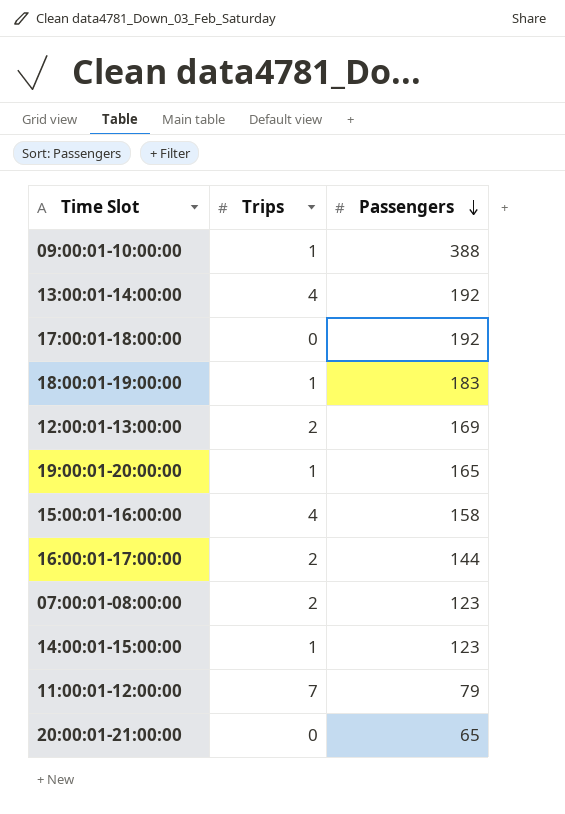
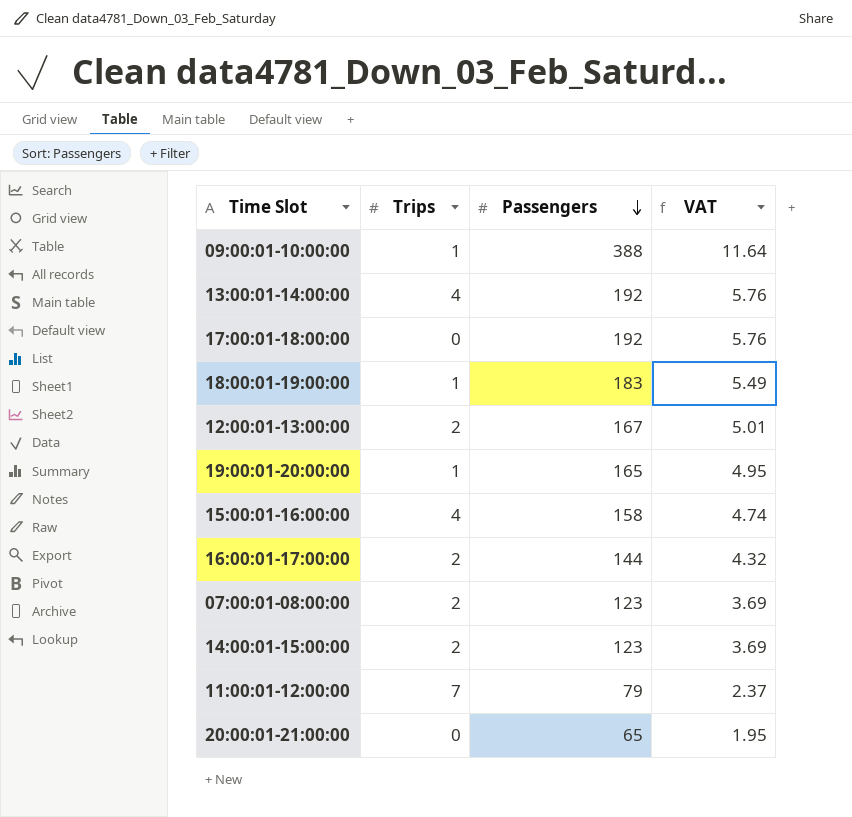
column VAT | formula: none -> [Passengers] * 0.03
12:00:01-13:00:00 | Passengers: 169 -> 167
14:00:01-15:00:00 | Trips: 1 -> 2

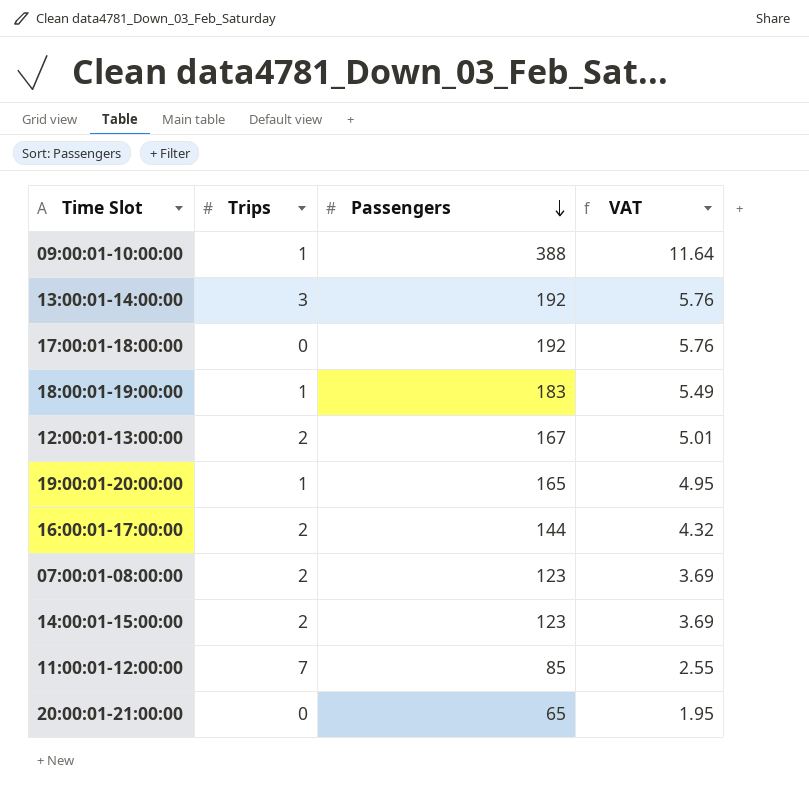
row 15:00:01-16:00:00: 4 | 158 | 4.74 -> none
13:00:01-14:00:00 | Trips: 4 -> 3
11:00:01-12:00:00 | Passengers: 79 -> 85
11:00:01-12:00:00 | VAT: 2.37 -> 2.55

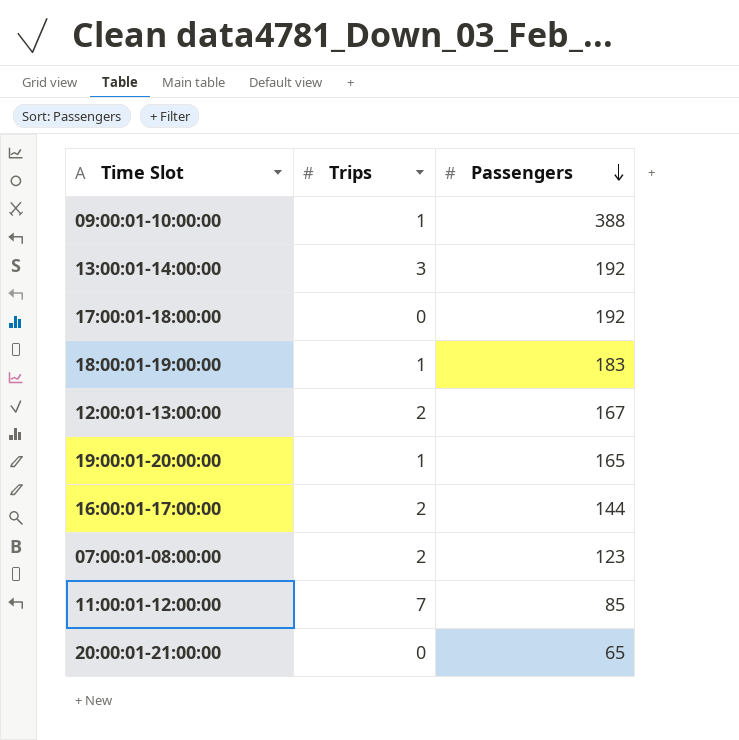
column VAT | formula: [Passengers] * 0.03 -> none
row 14:00:01-15:00:00: 2 | 123 | 3.69 -> none

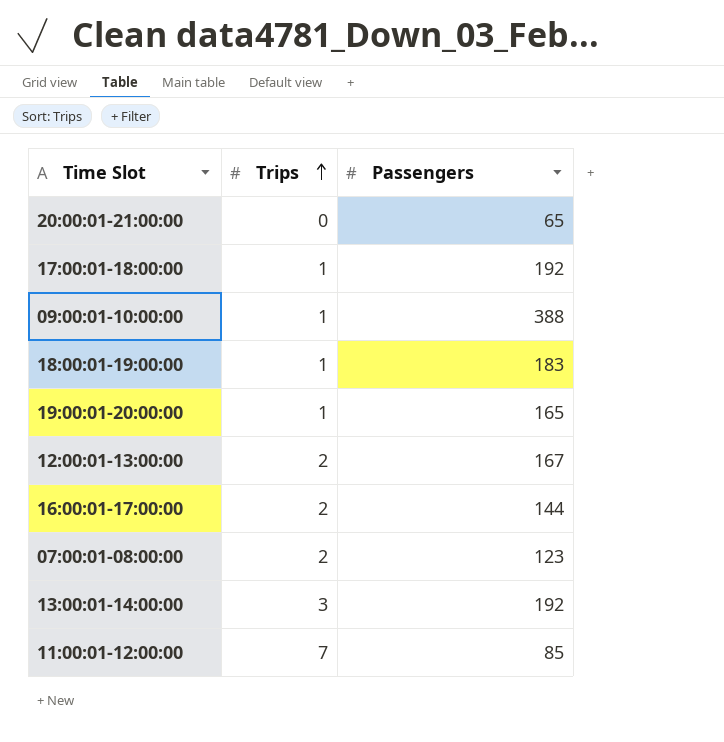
row order: Passengers descending -> Trips ascending
17:00:01-18:00:00 | Trips: 0 -> 1

